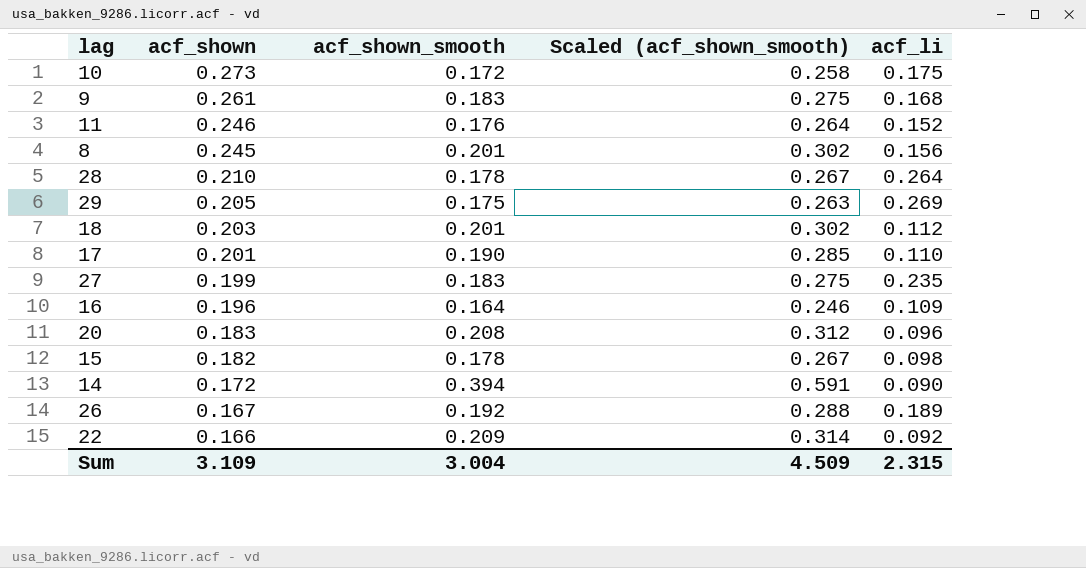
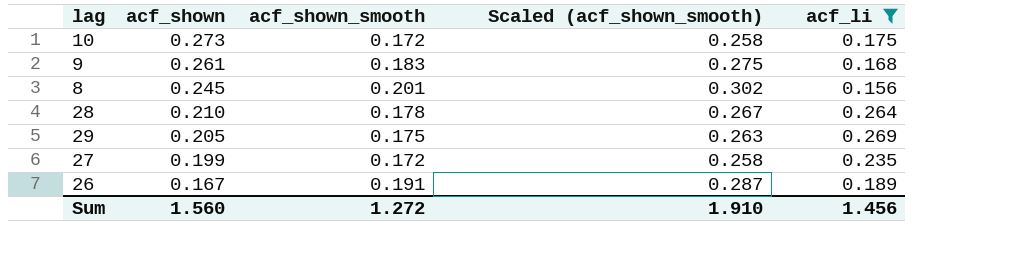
filter: none -> acf_li >= 0.156
27 | acf_shown_smooth: 0.183 -> 0.172
27 | Scaled (acf_shown_smooth): 0.275 -> 0.258
26 | acf_shown_smooth: 0.192 -> 0.191
26 | Scaled (acf_shown_smooth): 0.288 -> 0.287
Sum | acf_shown: 3.109 -> 1.560
Sum | acf_shown_smooth: 3.004 -> 1.272
Sum | Scaled (acf_shown_smooth): 4.509 -> 1.910
Sum | acf_li: 2.315 -> 1.456

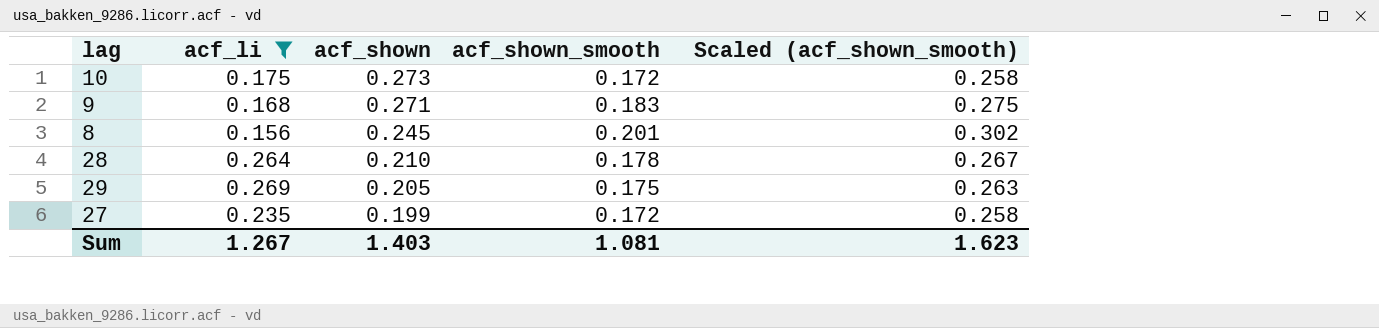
column acf_li | position: 5 -> 2
row 26: 0.167 | 0.191 | 0.287 | 0.189 -> none
9 | acf_shown: 0.261 -> 0.271
Sum | acf_li: 1.456 -> 1.267
Sum | acf_shown: 1.560 -> 1.403
Sum | acf_shown_smooth: 1.272 -> 1.081
Sum | Scaled (acf_shown_smooth): 1.910 -> 1.623

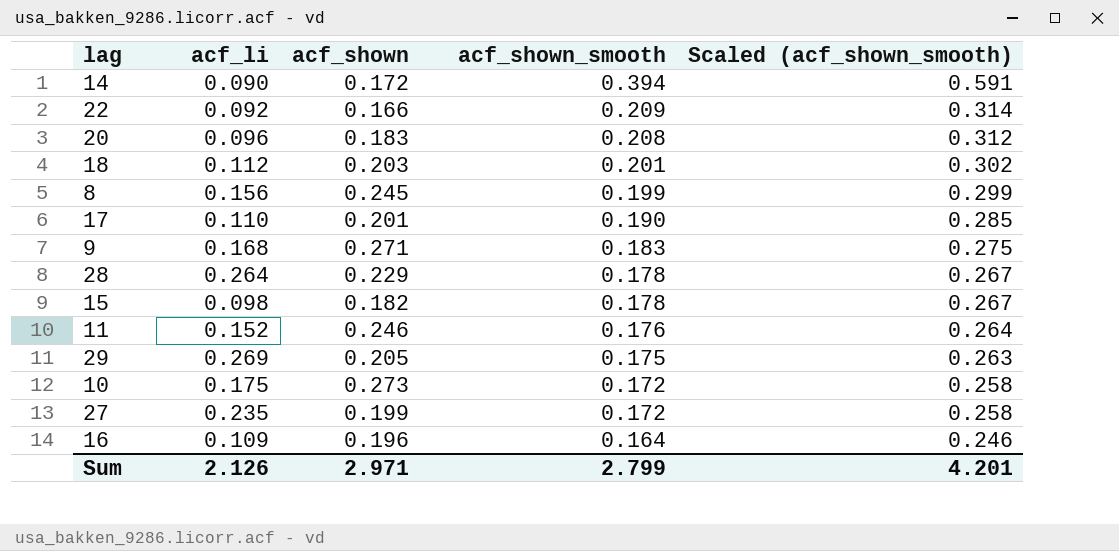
filter: acf_li >= 0.156 -> none
row order: acf_shown descending -> acf_shown_smooth descending
8 | acf_shown_smooth: 0.201 -> 0.199
8 | Scaled (acf_shown_smooth): 0.302 -> 0.299
28 | acf_shown: 0.210 -> 0.229
Sum | acf_li: 1.267 -> 2.126
Sum | acf_shown: 1.403 -> 2.971
Sum | acf_shown_smooth: 1.081 -> 2.799
Sum | Scaled (acf_shown_smooth): 1.623 -> 4.201

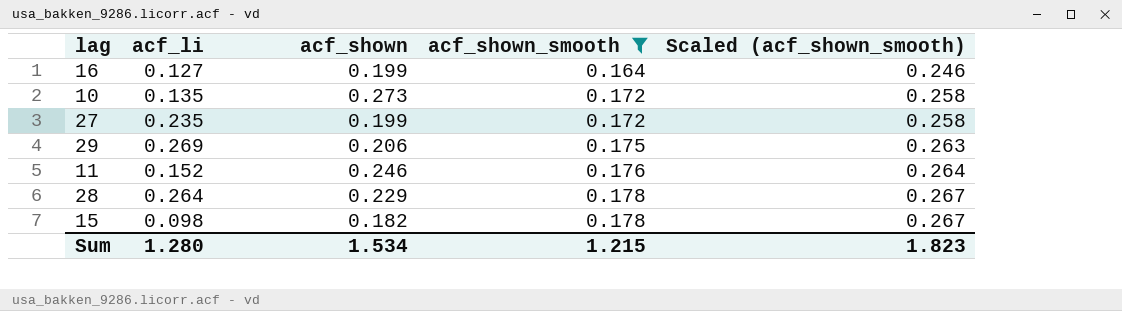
filter: none -> acf_shown_smooth <= 0.178
row order: acf_shown_smooth descending -> acf_shown_smooth ascending
16 | acf_li: 0.109 -> 0.127
16 | acf_shown: 0.196 -> 0.199
10 | acf_li: 0.175 -> 0.135
29 | acf_shown: 0.205 -> 0.206
Sum | acf_li: 2.126 -> 1.280
Sum | acf_shown: 2.971 -> 1.534
Sum | acf_shown_smooth: 2.799 -> 1.215
Sum | Scaled (acf_shown_smooth): 4.201 -> 1.823

